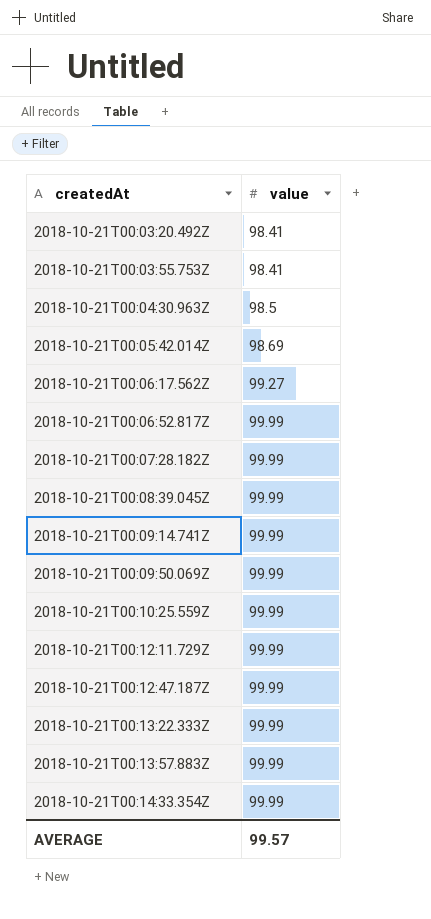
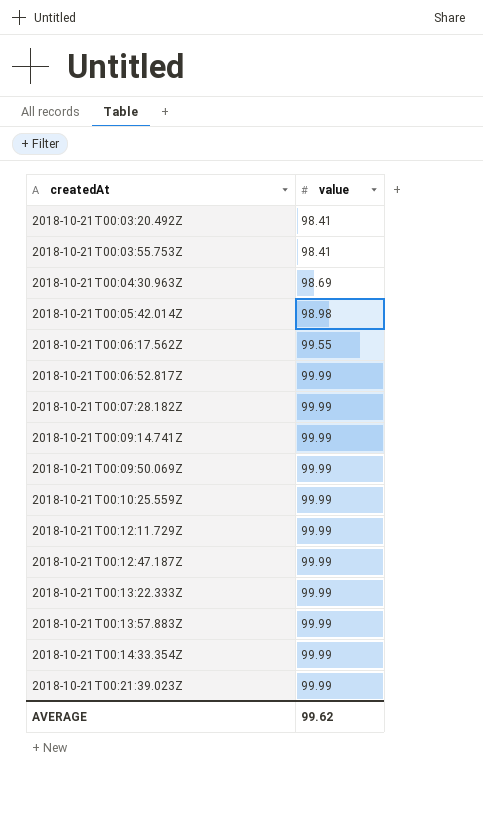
row 2018-10-21T00:08:39.045Z: 99.99 -> none
2018-10-21T00:04:30.963Z | value: 98.5 -> 98.69
2018-10-21T00:05:42.014Z | value: 98.69 -> 98.98
2018-10-21T00:06:17.562Z | value: 99.27 -> 99.55
row 2018-10-21T00:21:39.023Z: none -> 99.99
AVERAGE | value: 99.57 -> 99.62

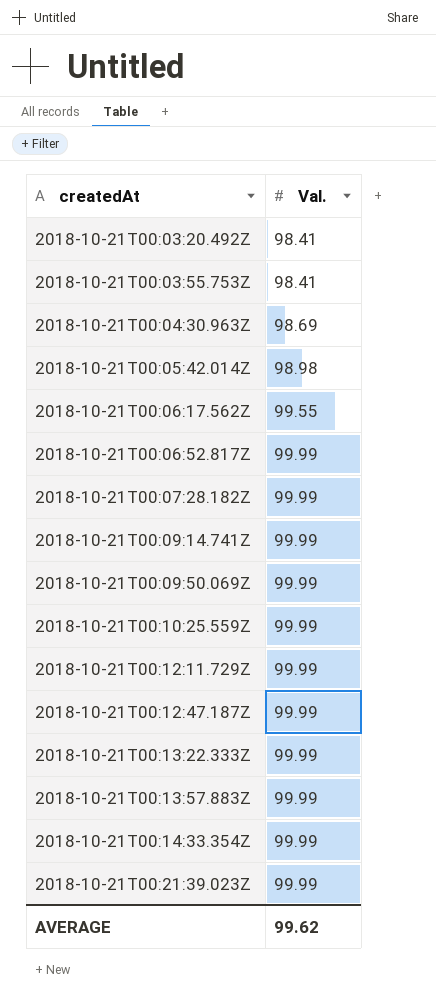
column name: value -> Val.

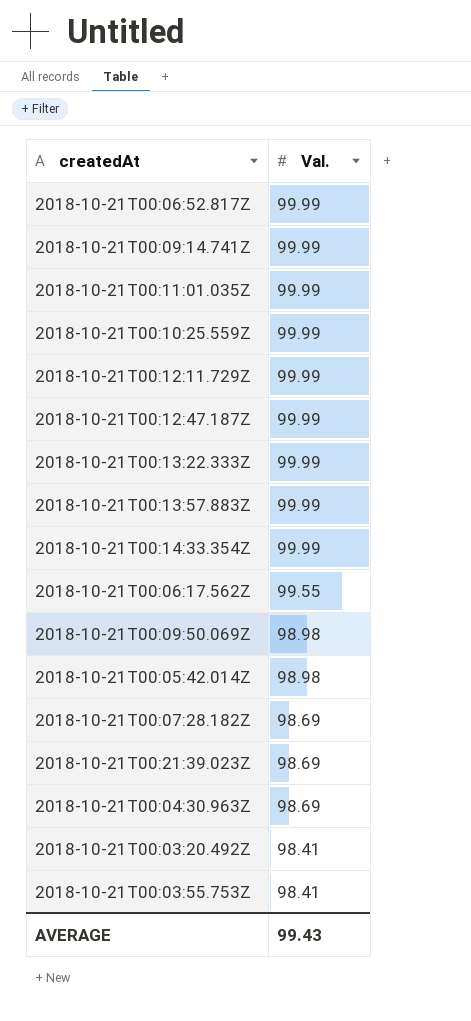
row order: createdAt ascending -> Val. descending
row 2018-10-21T00:11:01.035Z: none -> 99.99
2018-10-21T00:09:50.069Z | Val.: 99.99 -> 98.98
2018-10-21T00:07:28.182Z | Val.: 99.99 -> 98.69
2018-10-21T00:21:39.023Z | Val.: 99.99 -> 98.69
AVERAGE | Val.: 99.62 -> 99.43

